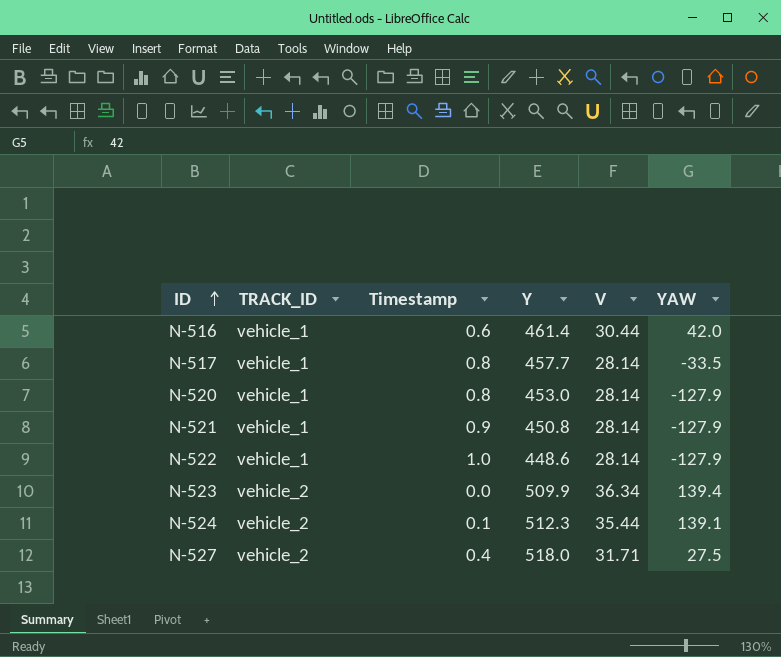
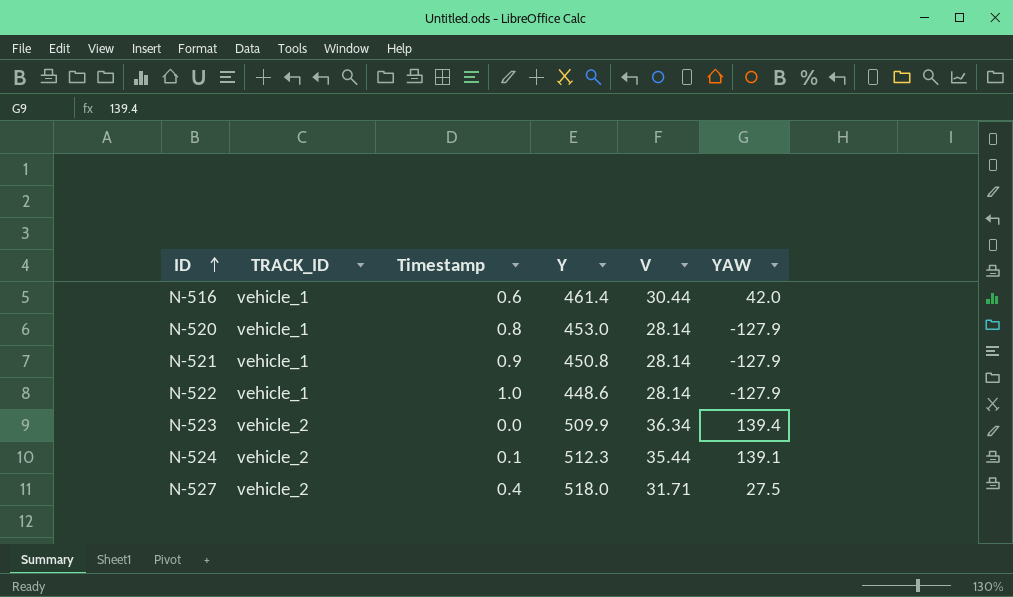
row N-517: vehicle_1 | 0.8 | 457.7 | 28.14 | -33.5 -> none

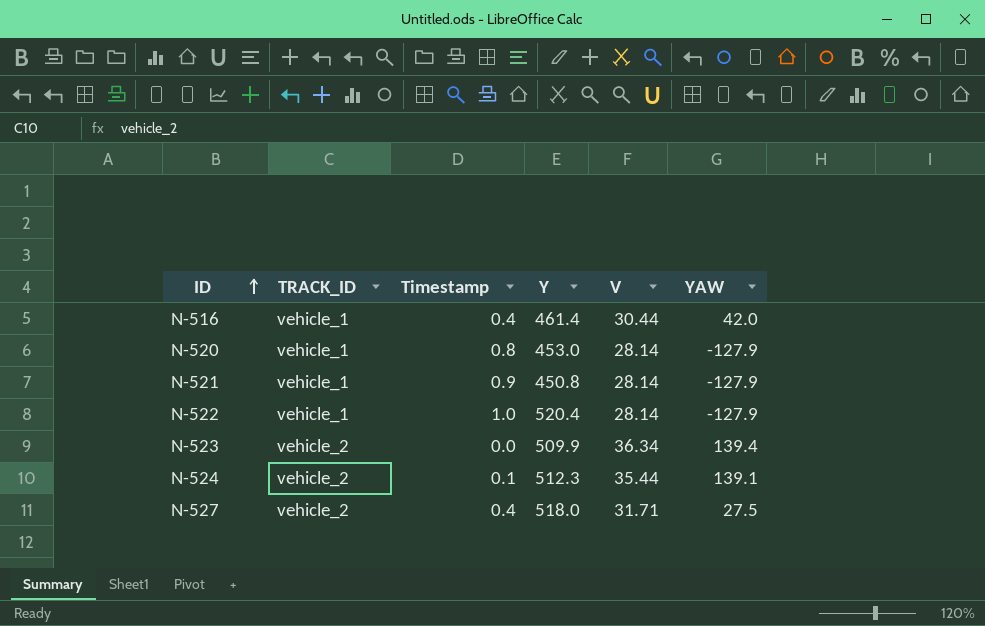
N-516 | Timestamp: 0.6 -> 0.4
N-522 | Y: 448.6 -> 520.4

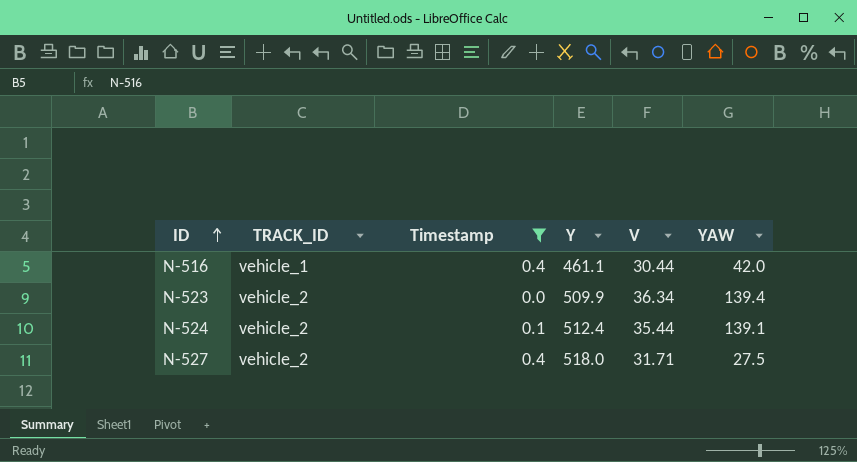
filter: none -> Timestamp <= 0.4
N-516 | Y: 461.4 -> 461.1
N-524 | Y: 512.3 -> 512.4

